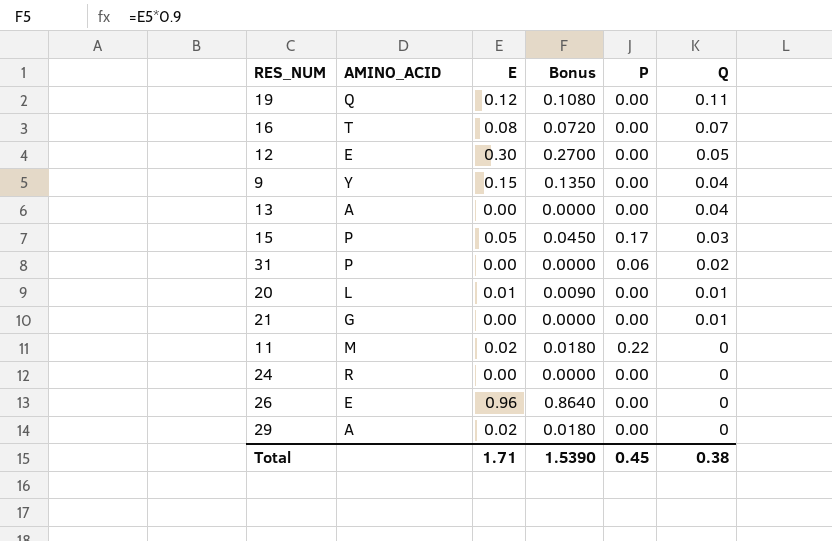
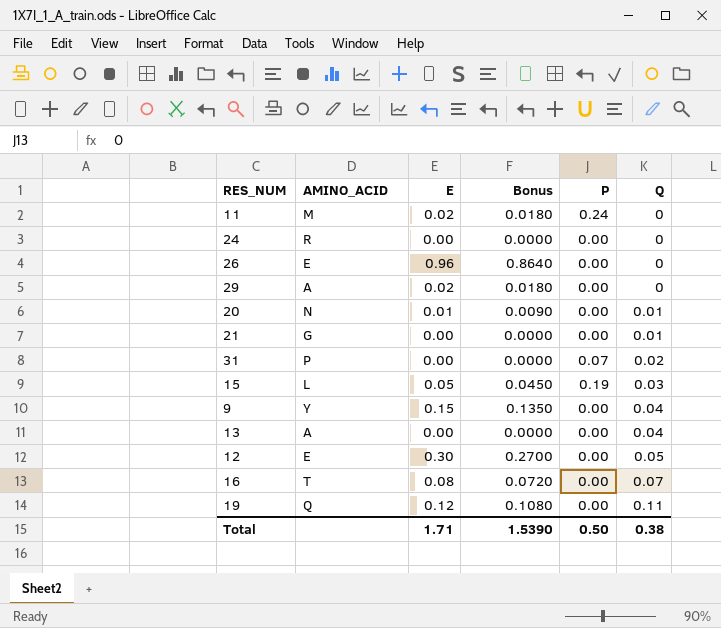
row order: Q descending -> Q ascending
11 | P: 0.22 -> 0.24
20 | AMINO_ACID: L -> N
31 | P: 0.06 -> 0.07
15 | AMINO_ACID: P -> L
15 | P: 0.17 -> 0.19
Total | P: 0.45 -> 0.50

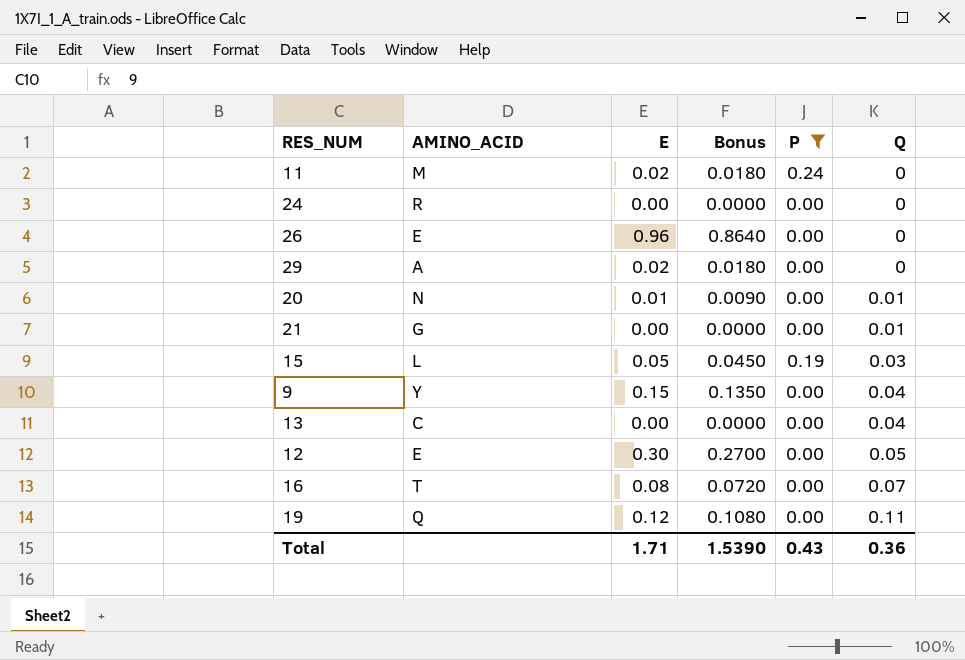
filter: none -> P != 0.07
13 | AMINO_ACID: A -> C
Total | P: 0.50 -> 0.43
Total | Q: 0.38 -> 0.36

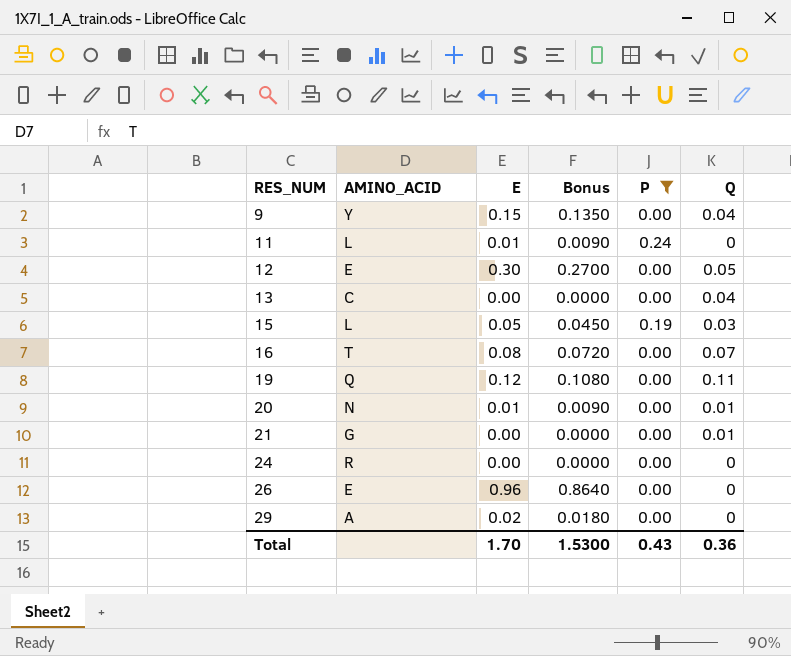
row order: Q ascending -> RES_NUM ascending
11 | AMINO_ACID: M -> L
11 | E: 0.02 -> 0.01
11 | Bonus: 0.0180 -> 0.0090
Total | E: 1.71 -> 1.70
Total | Bonus: 1.5390 -> 1.5300

